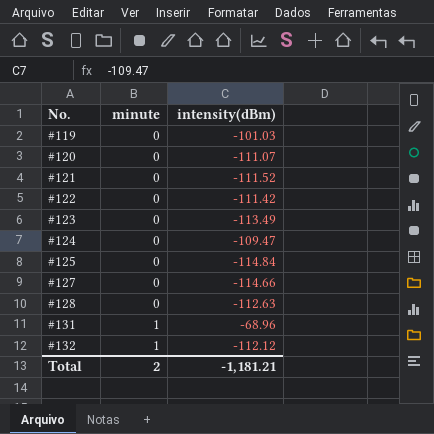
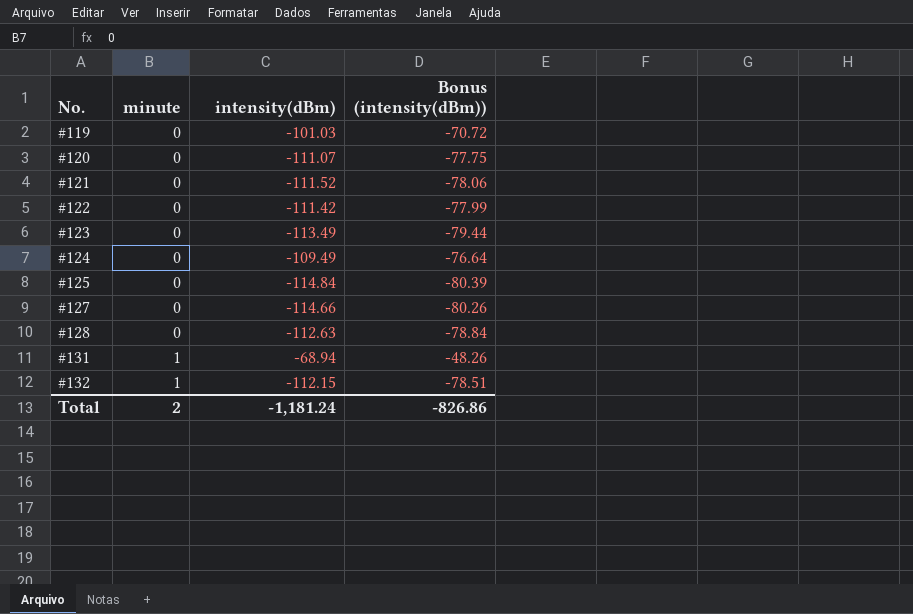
column Bonus (intensity(dBm)) | formula: none -> [intensity(dBm)] * 0.7
#124 | intensity(dBm): -109.47 -> -109.49
#131 | intensity(dBm): -68.96 -> -68.94
#132 | intensity(dBm): -112.12 -> -112.15
Total | intensity(dBm): -1,181.21 -> -1,181.24

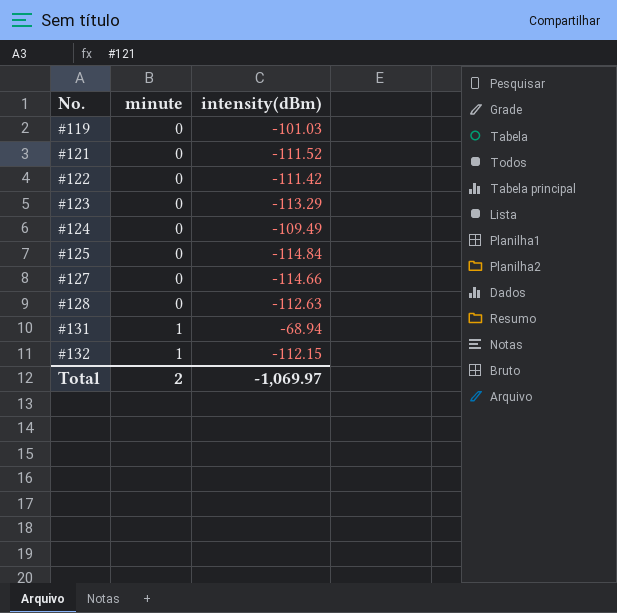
column Bonus (intensity(dBm)) | formula: [intensity(dBm)] * 0.7 -> none
row #120: 0 | -111.07 | -77.75 -> none
#123 | intensity(dBm): -113.49 -> -113.29
Total | intensity(dBm): -1,181.24 -> -1,069.97

